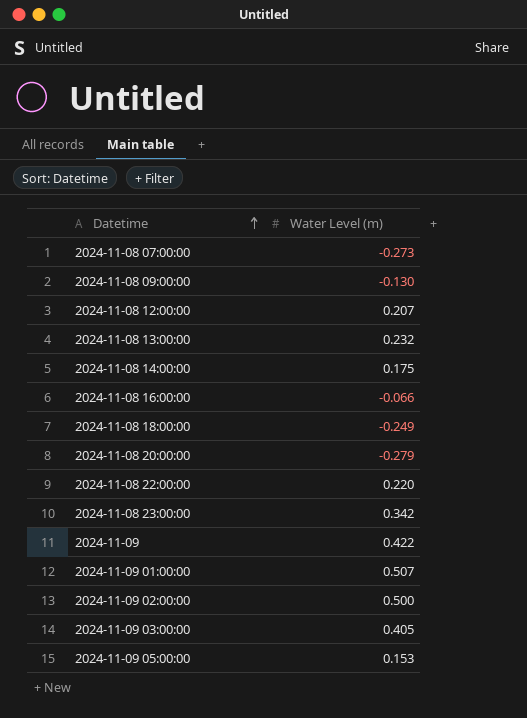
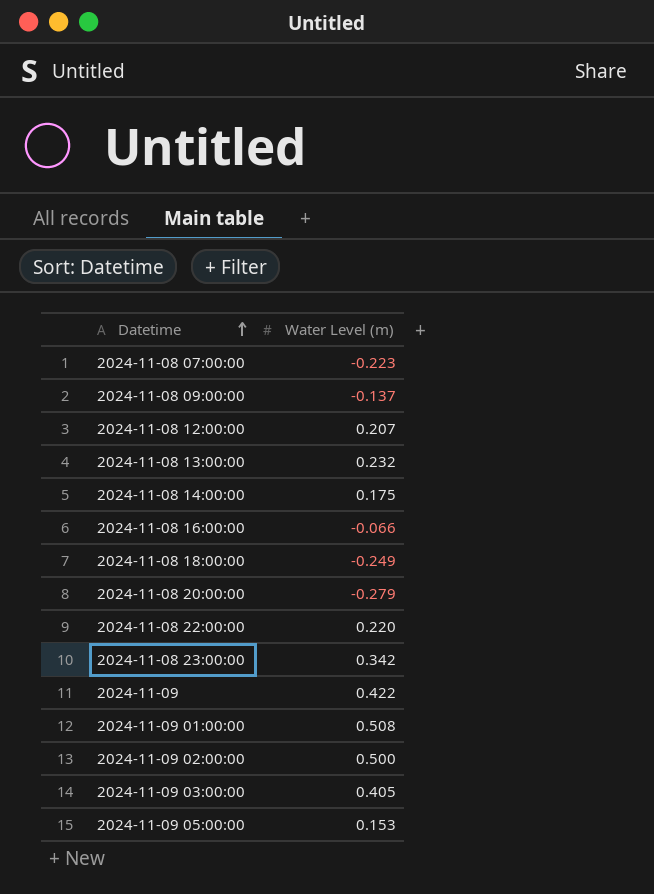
2024-11-08 07:00:00 | Water Level (m): -0.273 -> -0.223
2024-11-08 09:00:00 | Water Level (m): -0.130 -> -0.137
2024-11-09 01:00:00 | Water Level (m): 0.507 -> 0.508

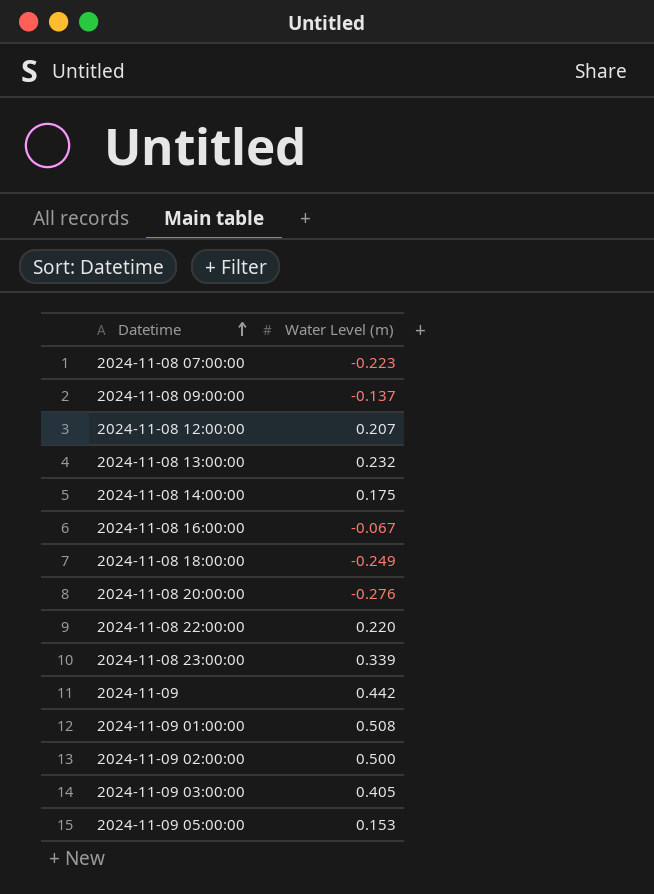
2024-11-08 16:00:00 | Water Level (m): -0.066 -> -0.067
2024-11-08 20:00:00 | Water Level (m): -0.279 -> -0.276
2024-11-08 23:00:00 | Water Level (m): 0.342 -> 0.339
2024-11-09 | Water Level (m): 0.422 -> 0.442

